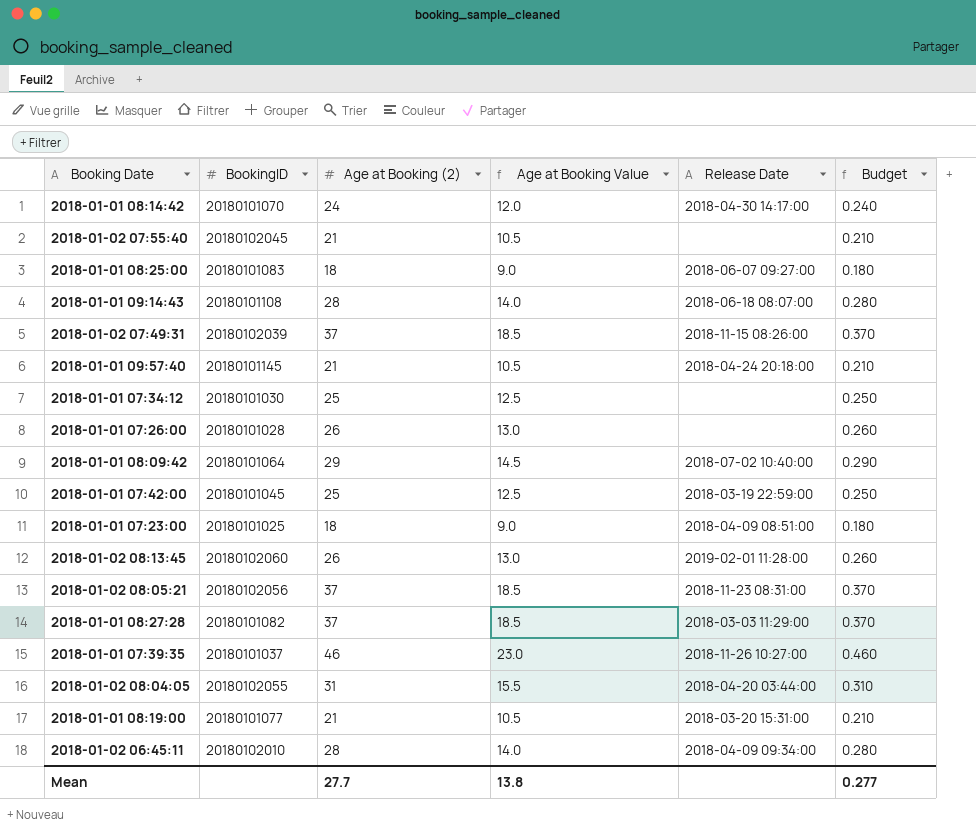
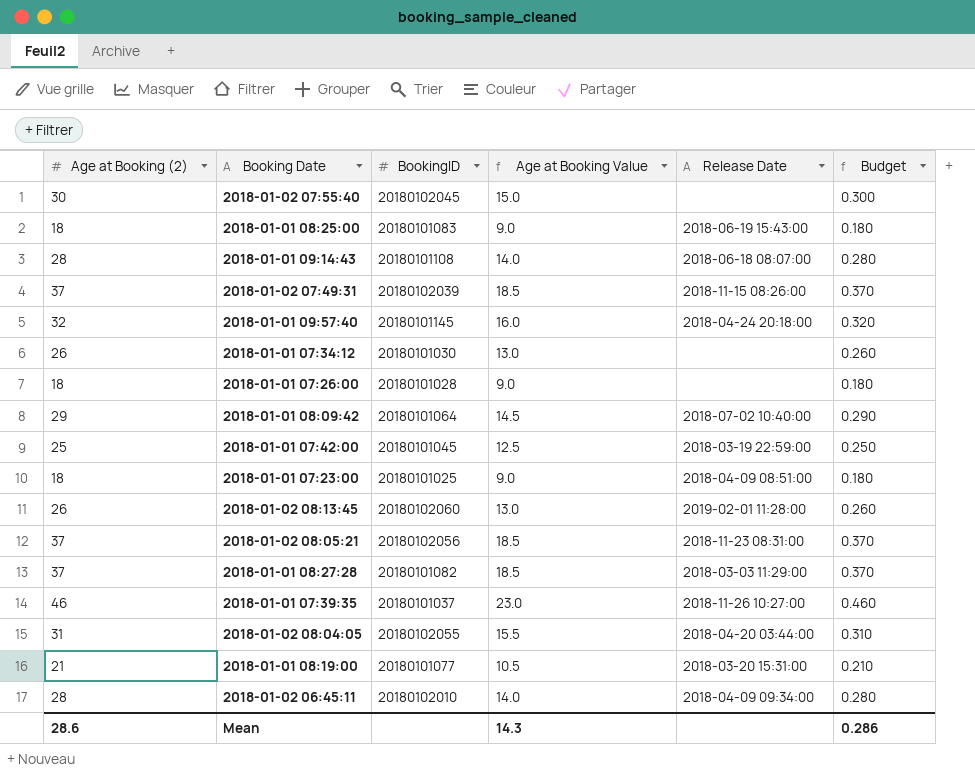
column Age at Booking (2) | position: 3 -> 1
row 2018-01-01 08:14:42: 20180101070 | 24 | 12.0 | 2018-04-30 14:17:00 | 0.240 -> none
2018-01-02 07:55:40 | Age at Booking (2): 21 -> 30
2018-01-02 07:55:40 | Age at Booking Value: 10.5 -> 15.0
2018-01-02 07:55:40 | Budget: 0.210 -> 0.300
2018-01-01 08:25:00 | Release Date: 2018-06-07 09:27:00 -> 2018-06-19 15:43:00
2018-01-01 09:57:40 | Age at Booking (2): 21 -> 32
2018-01-01 09:57:40 | Age at Booking Value: 10.5 -> 16.0
2018-01-01 09:57:40 | Budget: 0.210 -> 0.320
2018-01-01 07:34:12 | Age at Booking (2): 25 -> 26
2018-01-01 07:34:12 | Age at Booking Value: 12.5 -> 13.0
2018-01-01 07:34:12 | Budget: 0.250 -> 0.260
2018-01-01 07:26:00 | Age at Booking (2): 26 -> 18
2018-01-01 07:26:00 | Age at Booking Value: 13.0 -> 9.0
2018-01-01 07:26:00 | Budget: 0.260 -> 0.180
Mean | Age at Booking (2): 27.7 -> 28.6
Mean | Age at Booking Value: 13.8 -> 14.3
Mean | Budget: 0.277 -> 0.286

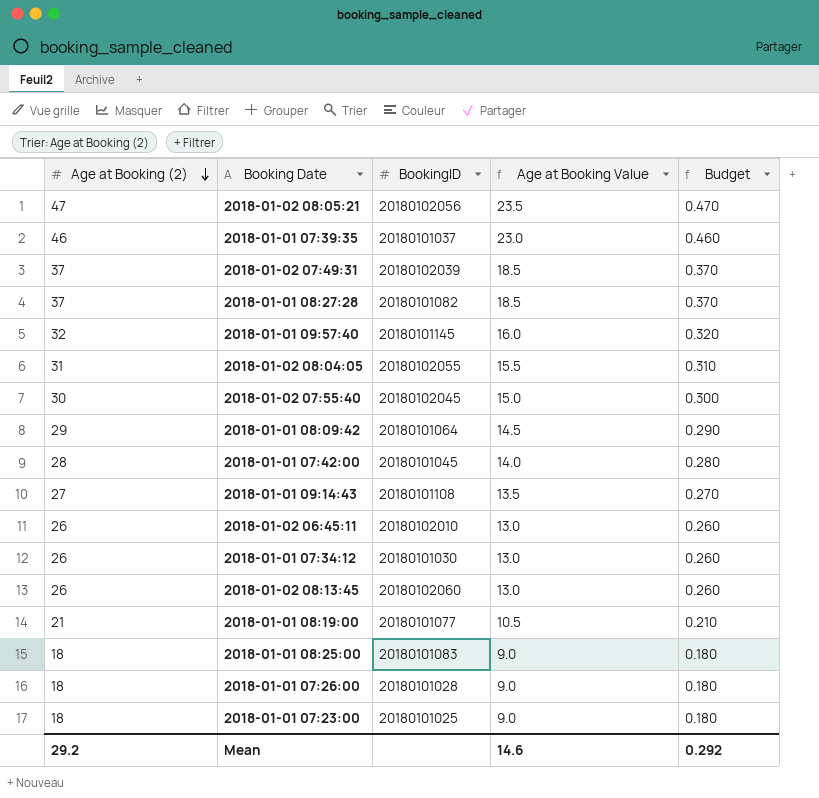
row order: none -> Age at Booking (2) descending
column Release Date | position: 5 -> none
2018-01-02 08:05:21 | Age at Booking (2): 37 -> 47
2018-01-02 08:05:21 | Age at Booking Value: 18.5 -> 23.5
2018-01-02 08:05:21 | Budget: 0.370 -> 0.470
2018-01-01 07:42:00 | Age at Booking (2): 25 -> 28
2018-01-01 07:42:00 | Age at Booking Value: 12.5 -> 14.0
2018-01-01 07:42:00 | Budget: 0.250 -> 0.280
2018-01-01 09:14:43 | Age at Booking (2): 28 -> 27
2018-01-01 09:14:43 | Age at Booking Value: 14.0 -> 13.5
2018-01-01 09:14:43 | Budget: 0.280 -> 0.270
2018-01-02 06:45:11 | Age at Booking (2): 28 -> 26
2018-01-02 06:45:11 | Age at Booking Value: 14.0 -> 13.0
2018-01-02 06:45:11 | Budget: 0.280 -> 0.260
Mean | Age at Booking (2): 28.6 -> 29.2
Mean | Age at Booking Value: 14.3 -> 14.6
Mean | Budget: 0.286 -> 0.292

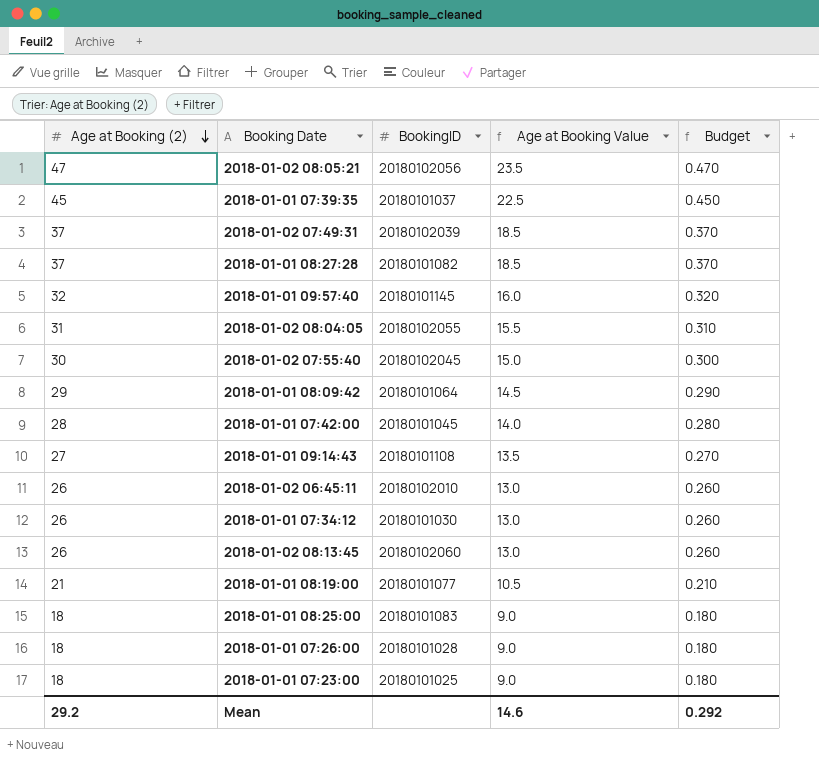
2018-01-01 07:39:35 | Age at Booking (2): 46 -> 45
2018-01-01 07:39:35 | Age at Booking Value: 23.0 -> 22.5
2018-01-01 07:39:35 | Budget: 0.460 -> 0.450

